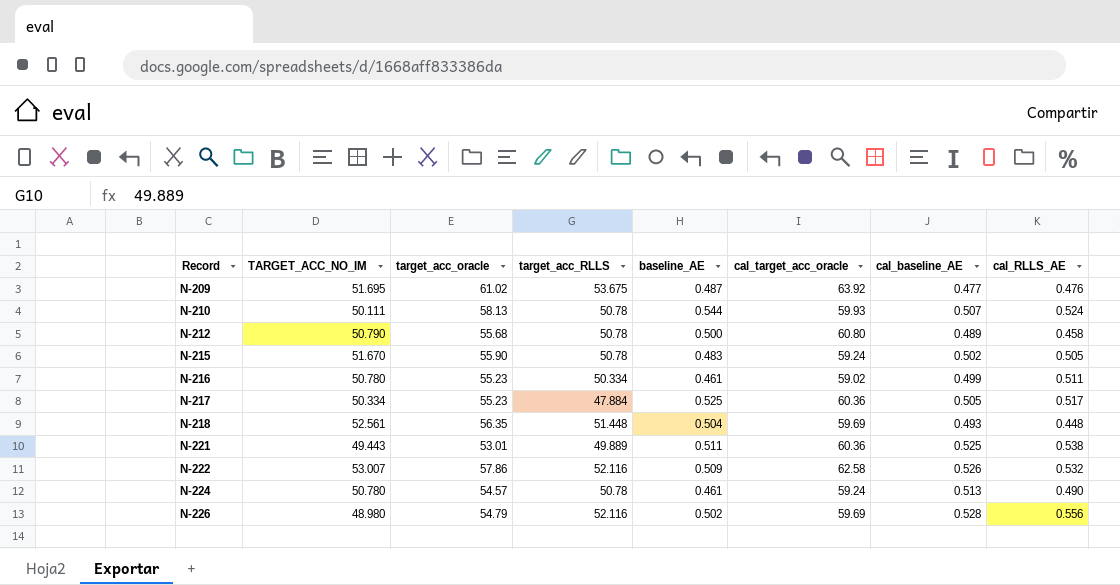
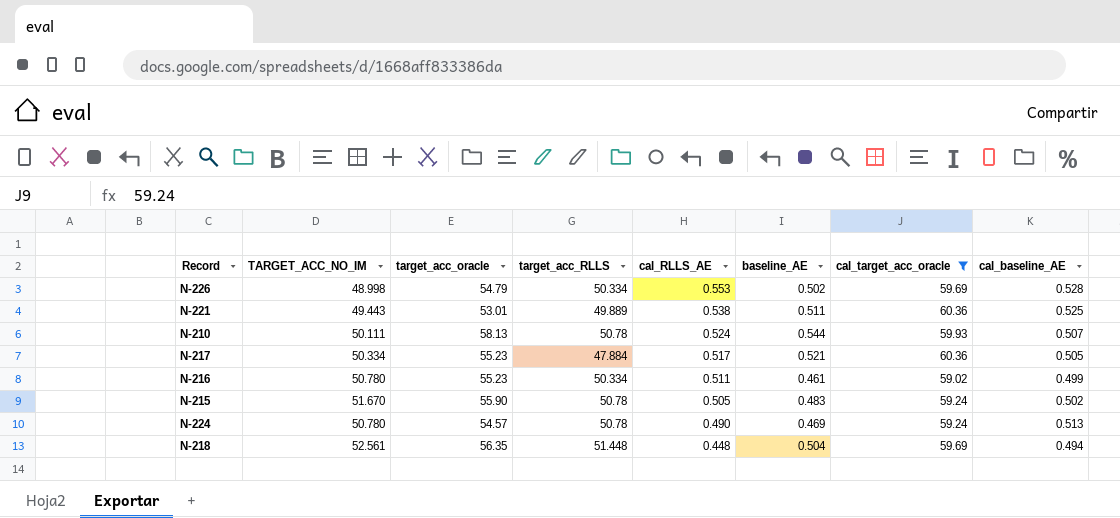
filter: none -> cal_target_acc_oracle <= 60.36
row order: Record ascending -> cal_RLLS_AE descending
column cal_RLLS_AE | position: 8 -> 5
N-226 | TARGET_ACC_NO_IM: 48.980 -> 48.998
N-226 | target_acc_RLLS: 52.116 -> 50.334
N-226 | cal_RLLS_AE: 0.556 -> 0.553
N-217 | baseline_AE: 0.525 -> 0.521
N-224 | baseline_AE: 0.461 -> 0.469
N-218 | cal_baseline_AE: 0.493 -> 0.494

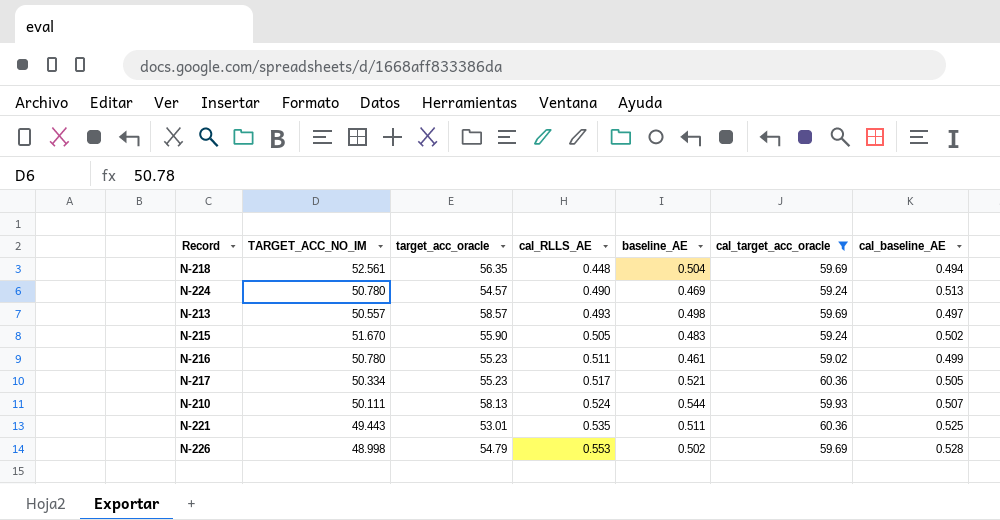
row order: cal_RLLS_AE descending -> cal_RLLS_AE ascending
column target_acc_RLLS | position: 4 -> none
row N-213: none -> 50.557 | 58.57 | 0.493 | 0.498 | 59.69 | 0.497
N-221 | cal_RLLS_AE: 0.538 -> 0.535

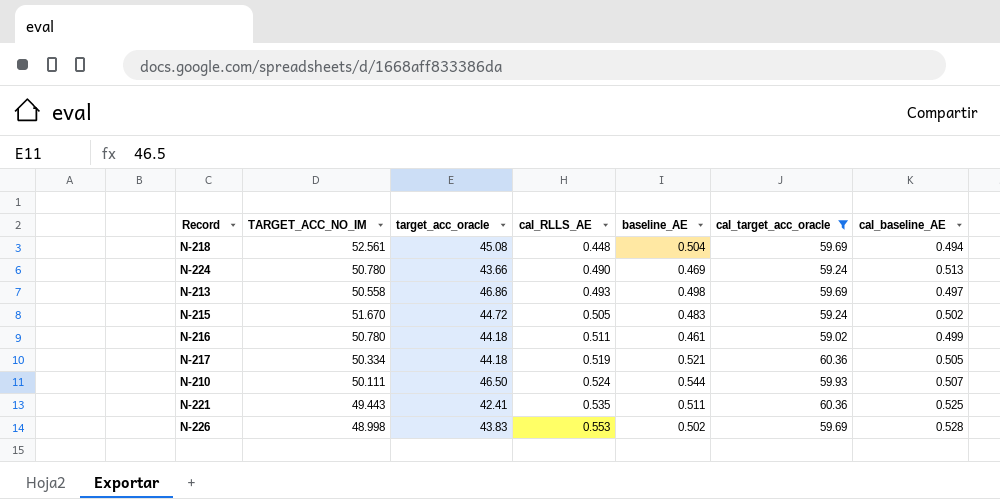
N-218 | target_acc_oracle: 56.35 -> 45.08
N-224 | target_acc_oracle: 54.57 -> 43.66
N-213 | TARGET_ACC_NO_IM: 50.557 -> 50.558
N-213 | target_acc_oracle: 58.57 -> 46.86
N-215 | target_acc_oracle: 55.90 -> 44.72
N-216 | target_acc_oracle: 55.23 -> 44.18
N-217 | target_acc_oracle: 55.23 -> 44.18
N-217 | cal_RLLS_AE: 0.517 -> 0.519
N-210 | target_acc_oracle: 58.13 -> 46.50
N-221 | target_acc_oracle: 53.01 -> 42.41
N-226 | target_acc_oracle: 54.79 -> 43.83

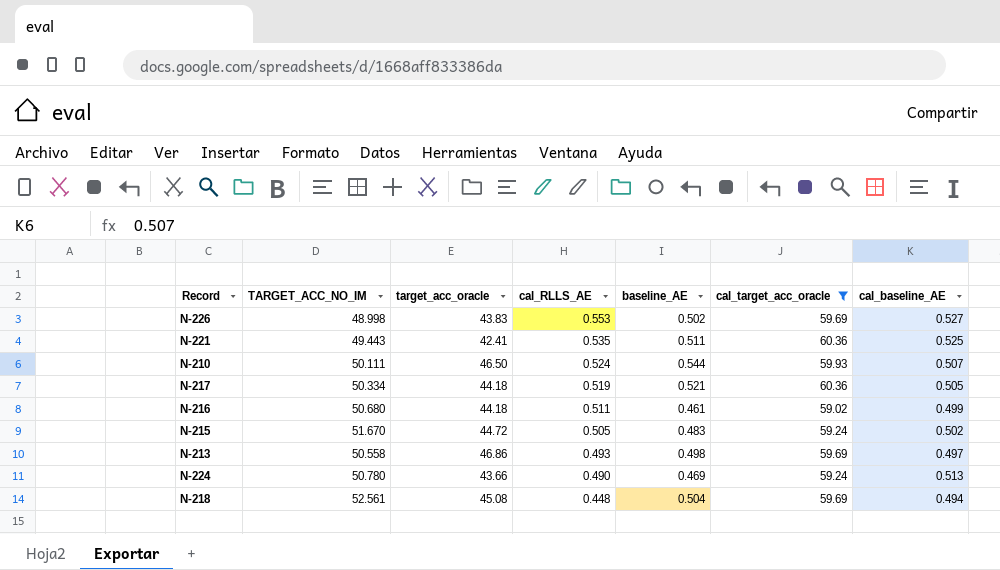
row order: cal_RLLS_AE ascending -> cal_RLLS_AE descending
N-226 | cal_baseline_AE: 0.528 -> 0.527
N-216 | TARGET_ACC_NO_IM: 50.780 -> 50.680

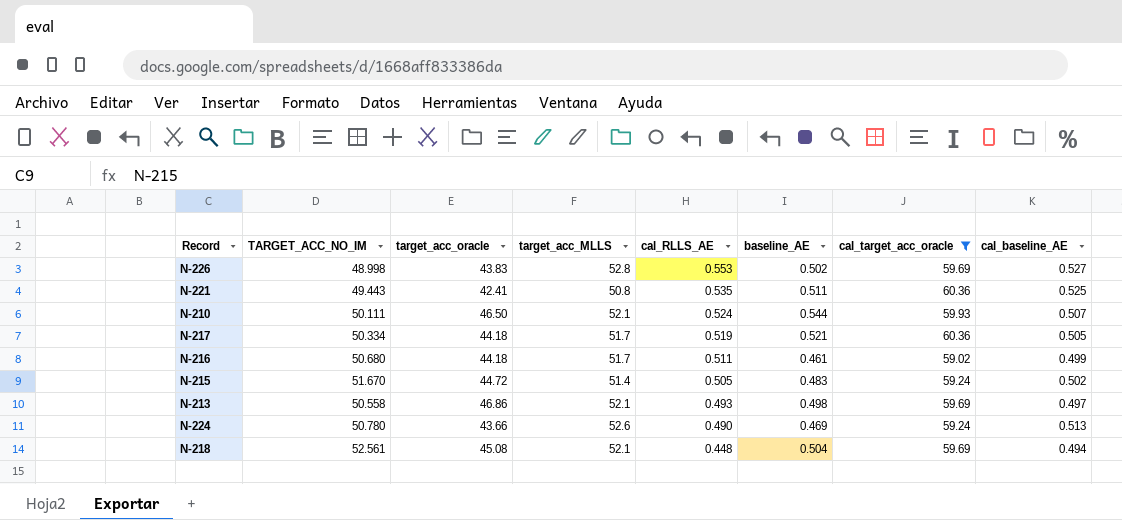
column target_acc_MLLS | position: none -> 4

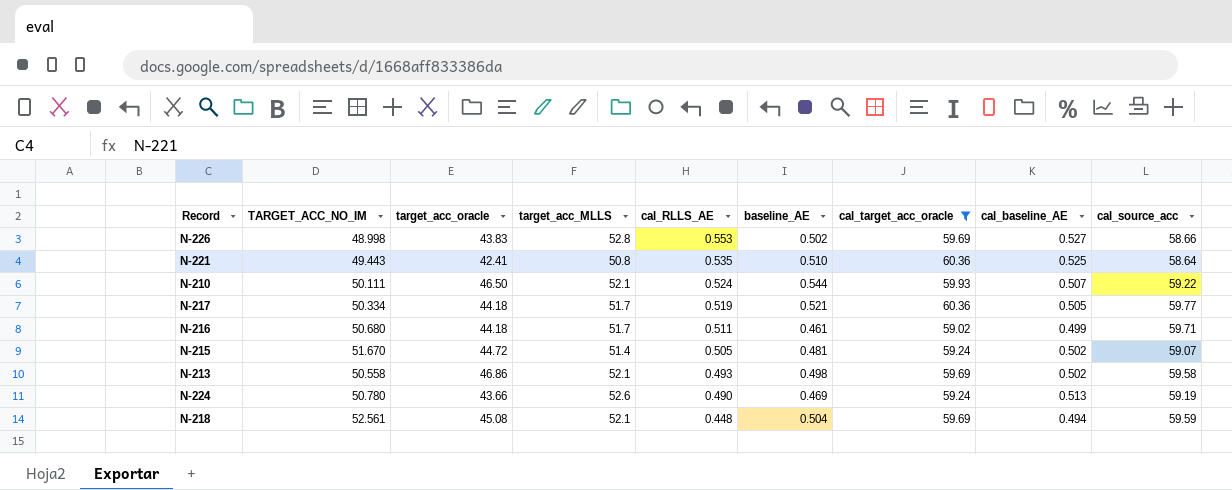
column cal_source_acc | position: none -> 9
N-221 | baseline_AE: 0.511 -> 0.510
N-215 | baseline_AE: 0.483 -> 0.481
N-213 | cal_baseline_AE: 0.497 -> 0.502

